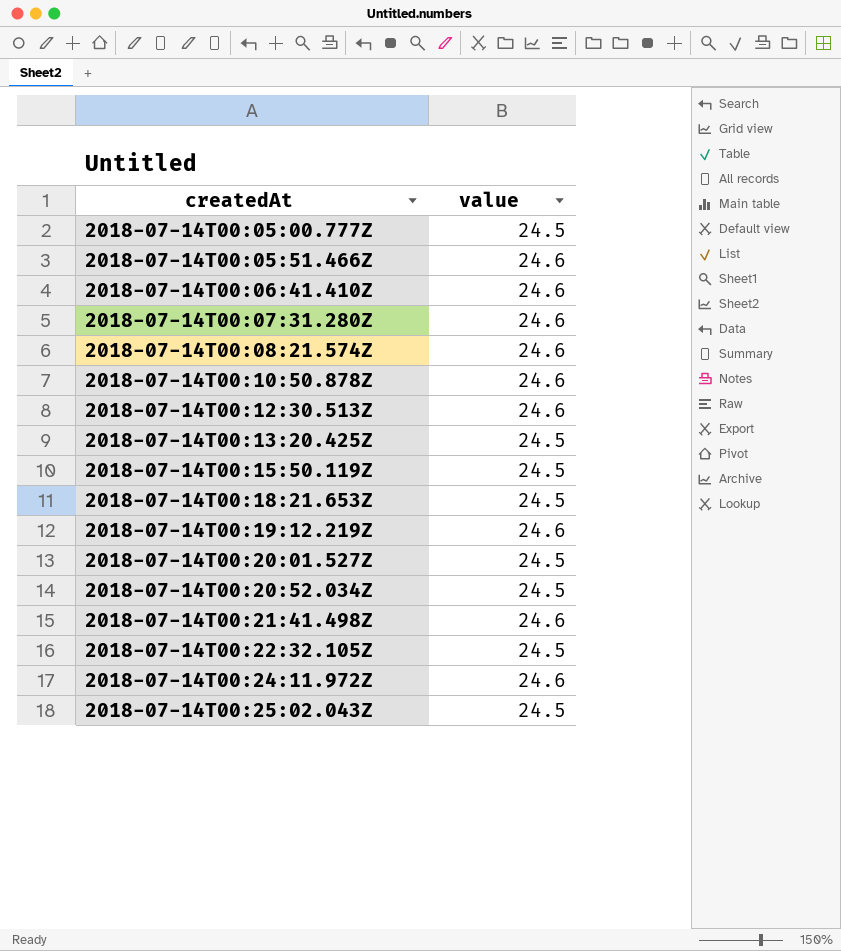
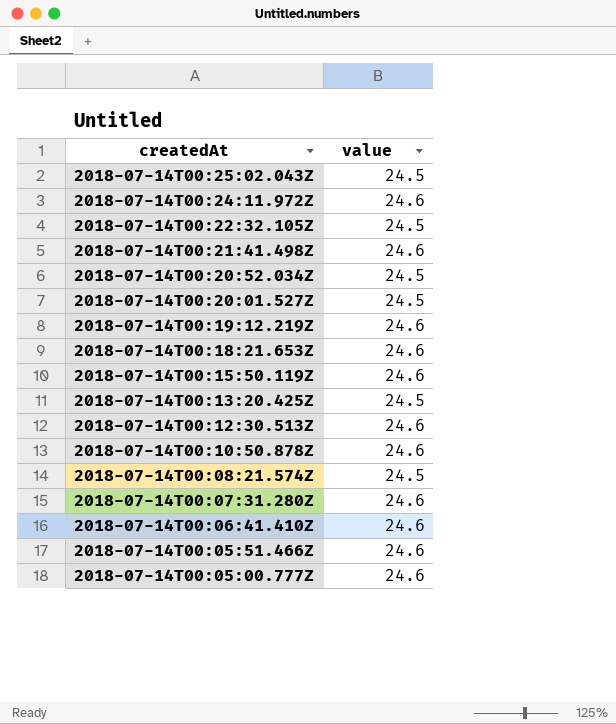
row order: createdAt ascending -> createdAt descending
2018-07-14T00:18:21.653Z | value: 24.5 -> 24.6
2018-07-14T00:15:50.119Z | value: 24.5 -> 24.6
2018-07-14T00:08:21.574Z | value: 24.6 -> 24.5
2018-07-14T00:05:00.777Z | value: 24.5 -> 24.6

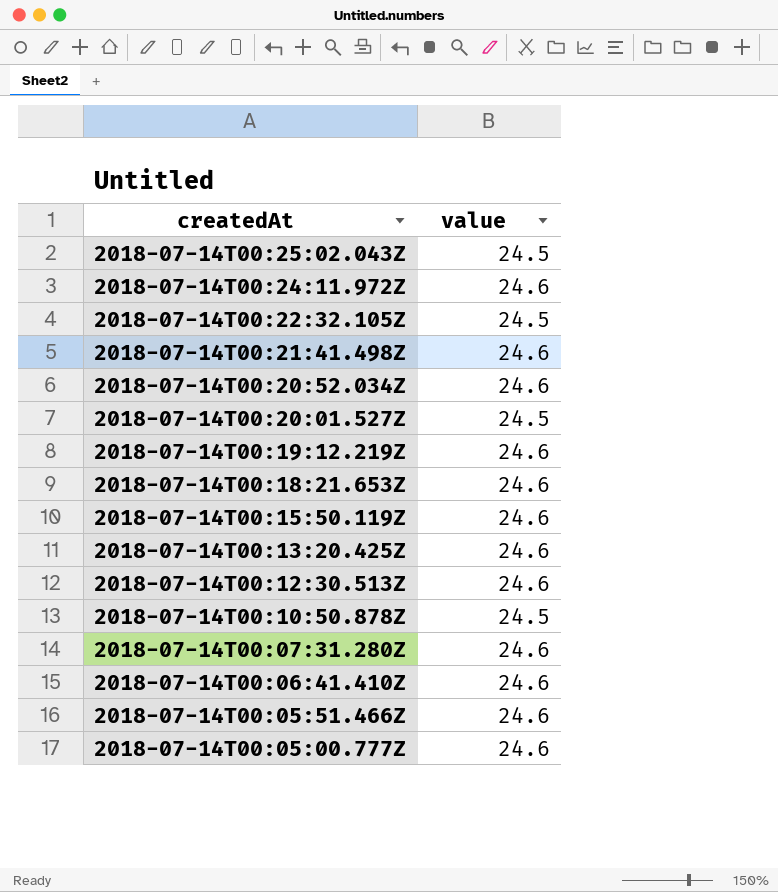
row 2018-07-14T00:08:21.574Z: 24.5 -> none
2018-07-14T00:20:52.034Z | value: 24.5 -> 24.6
2018-07-14T00:13:20.425Z | value: 24.5 -> 24.6
2018-07-14T00:10:50.878Z | value: 24.6 -> 24.5

